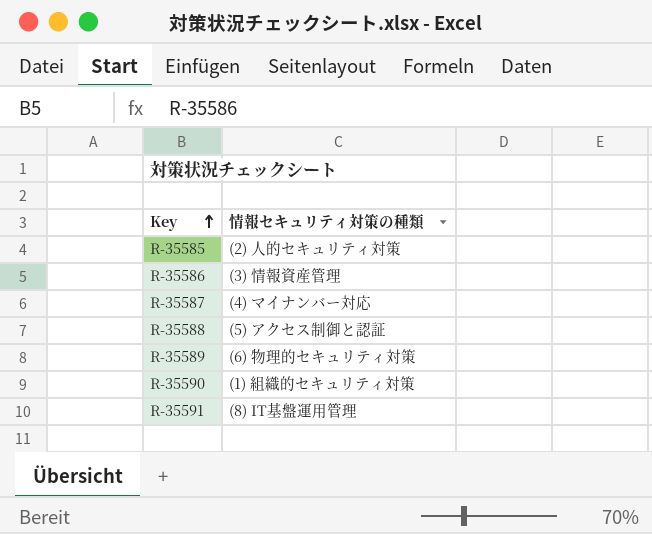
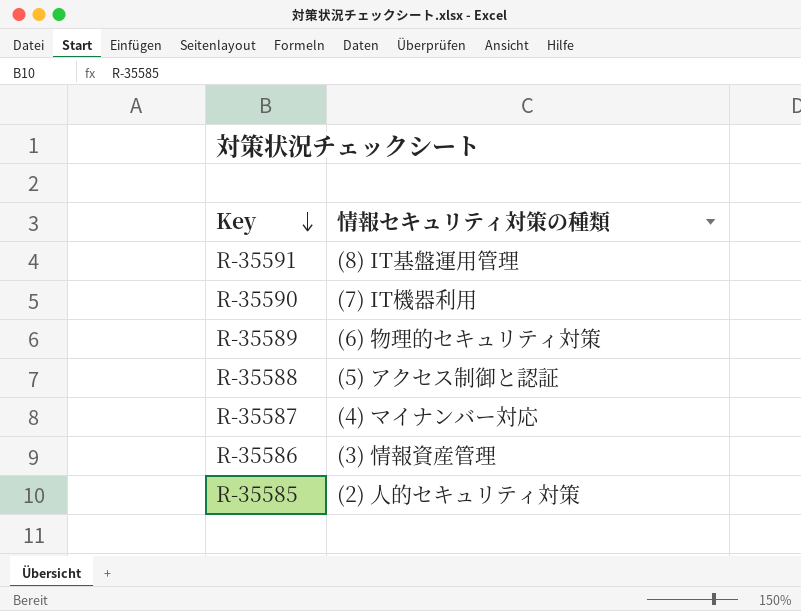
row order: Key ascending -> Key descending
R-35590 | 情報セキュリティ対策の種類: (1) 組織的セキュリティ対策 -> (7) IT機器利用

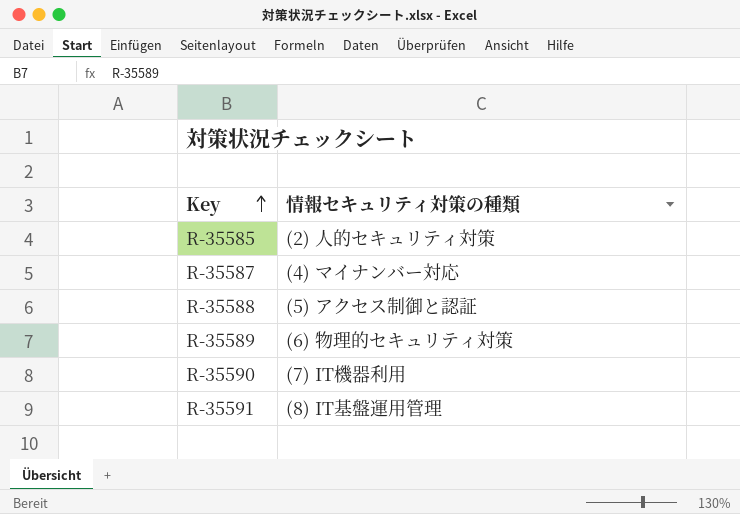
row order: Key descending -> Key ascending
row R-35586: (3) 情報資産管理 -> none

